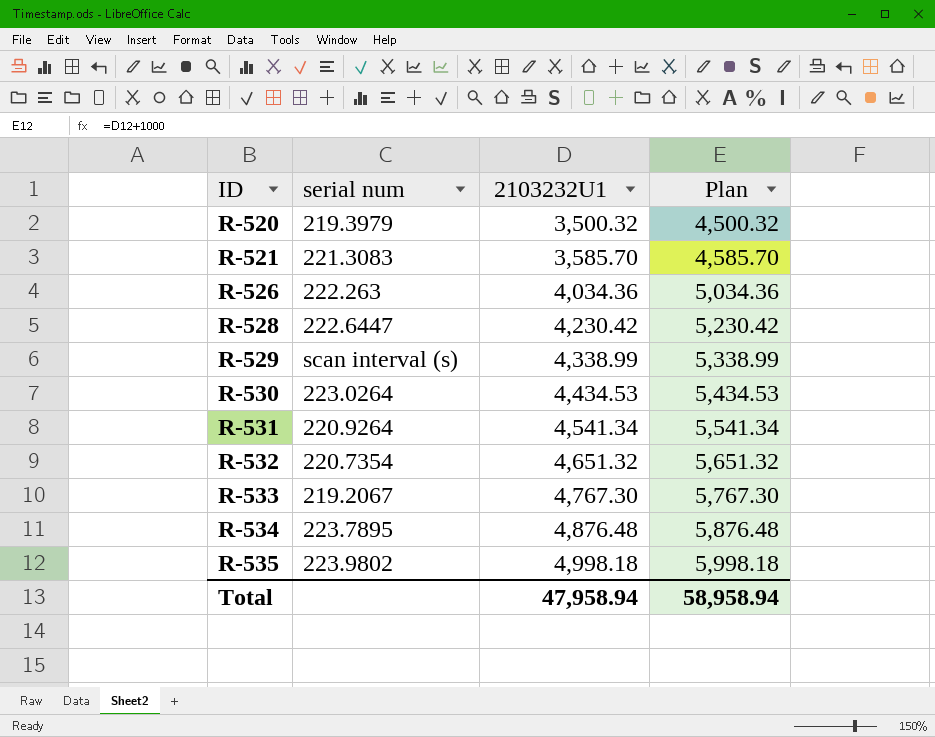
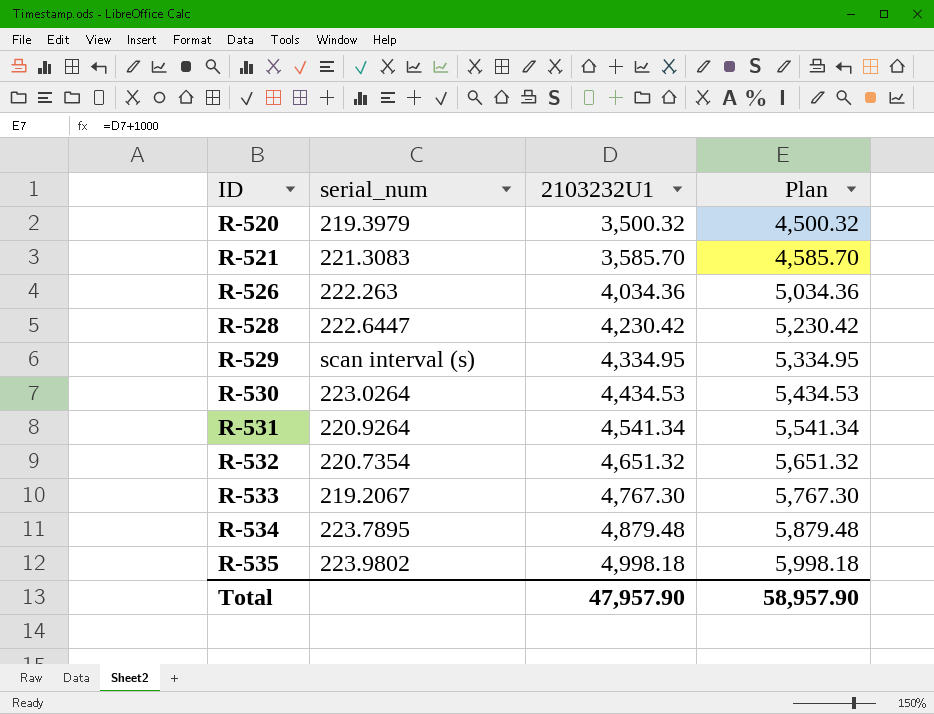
column name: serial num -> serial_num
R-529 | 2103232U1: 4,338.99 -> 4,334.95
R-529 | Plan: 5,338.99 -> 5,334.95
R-534 | 2103232U1: 4,876.48 -> 4,879.48
R-534 | Plan: 5,876.48 -> 5,879.48
Total | 2103232U1: 47,958.94 -> 47,957.90
Total | Plan: 58,958.94 -> 58,957.90

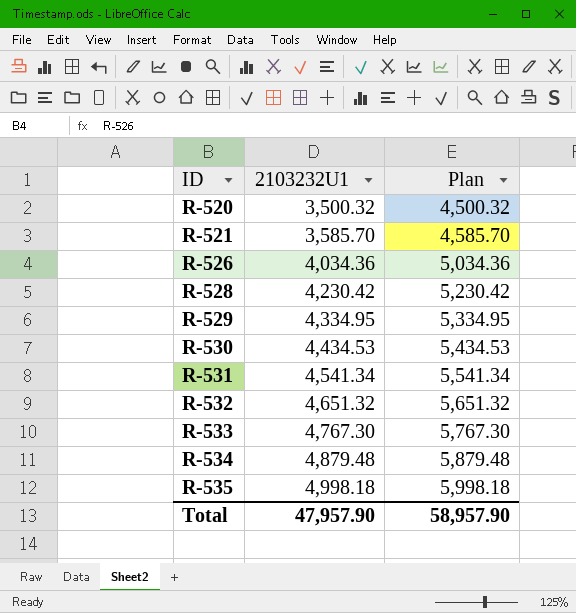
column serial_num | position: 2 -> none

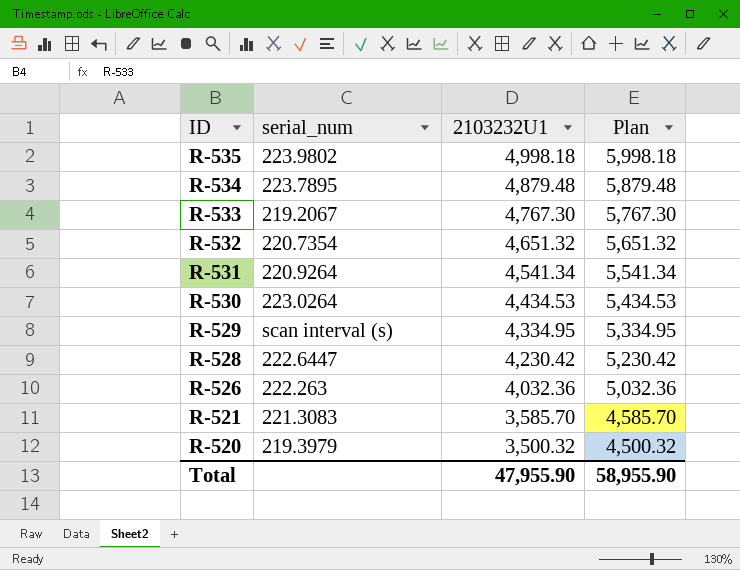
row order: ID ascending -> ID descending
column serial_num | position: none -> 2
R-526 | 2103232U1: 4,034.36 -> 4,032.36
R-526 | Plan: 5,034.36 -> 5,032.36
Total | 2103232U1: 47,957.90 -> 47,955.90
Total | Plan: 58,957.90 -> 58,955.90

